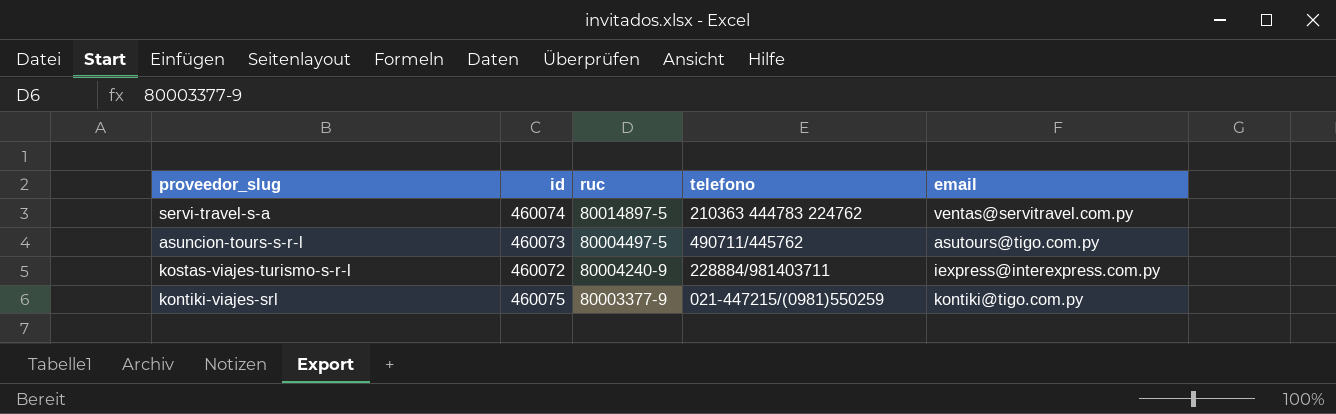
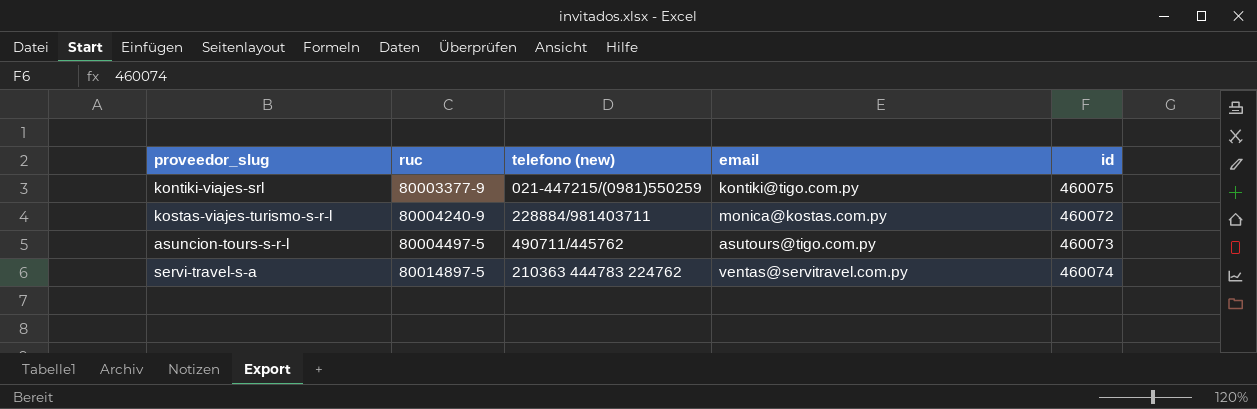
row order: ruc descending -> ruc ascending
column name: telefono -> telefono (new)
column id | position: 2 -> 5
kostas-viajes-turismo-s-r-l | email: iexpress@interexpress.com.py -> monica@kostas.com.py

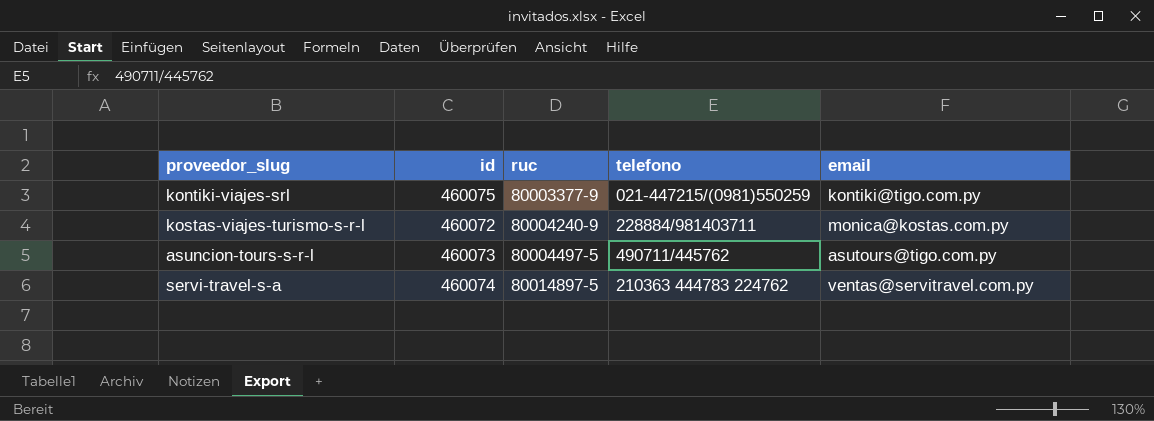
column id | position: 5 -> 2
column name: telefono (new) -> telefono

